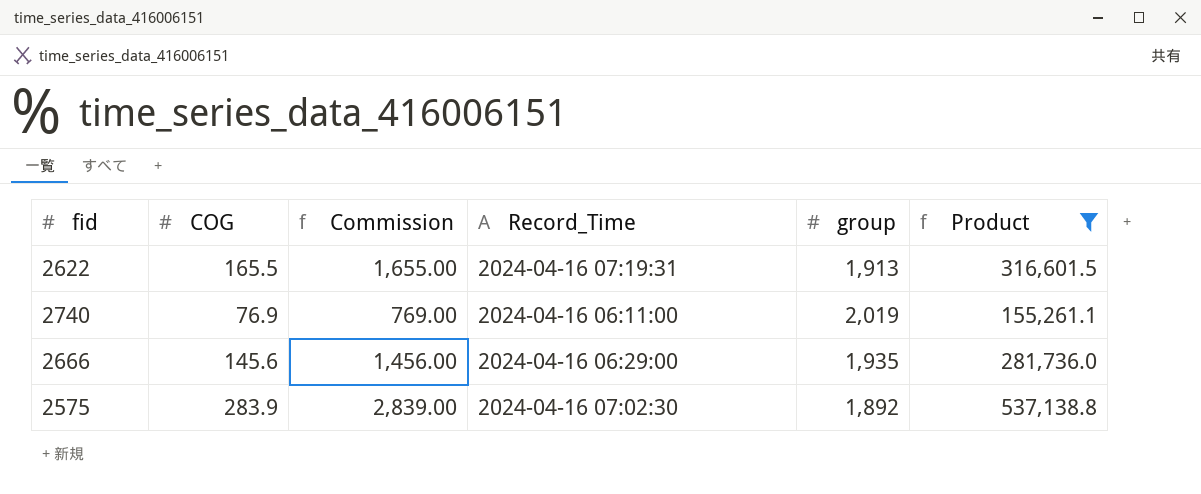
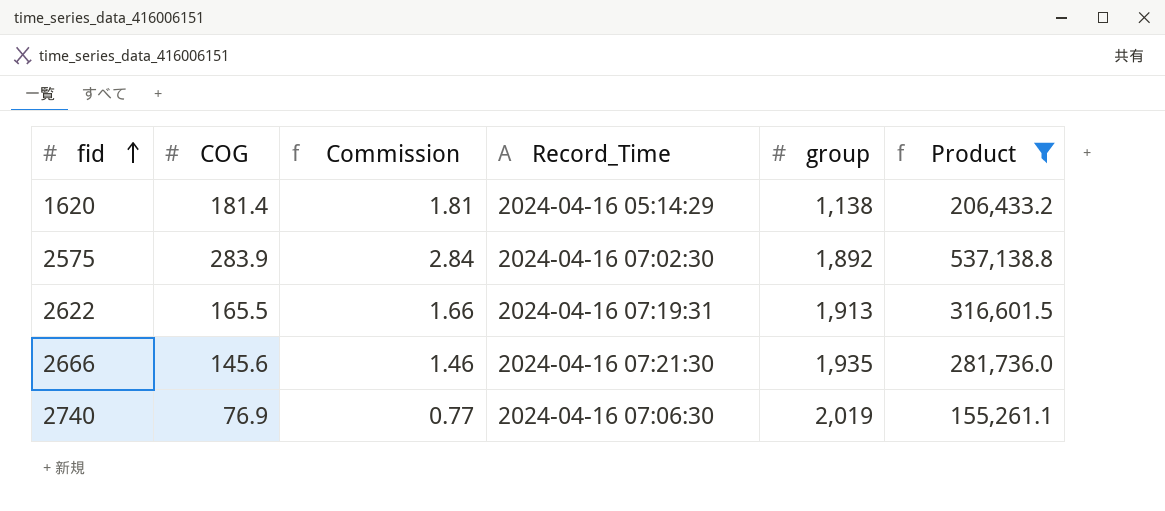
row order: none -> fid ascending
column Commission | formula: [COG] * 10 -> [COG] * 0.01
row 1620: none -> 181.4 | 1.81 | 2024-04-16 05:14:29 | 1,138 | 206,433.2
2666 | Record_Time: 2024-04-16 06:29:00 -> 2024-04-16 07:21:30
2740 | Record_Time: 2024-04-16 06:11:00 -> 2024-04-16 07:06:30

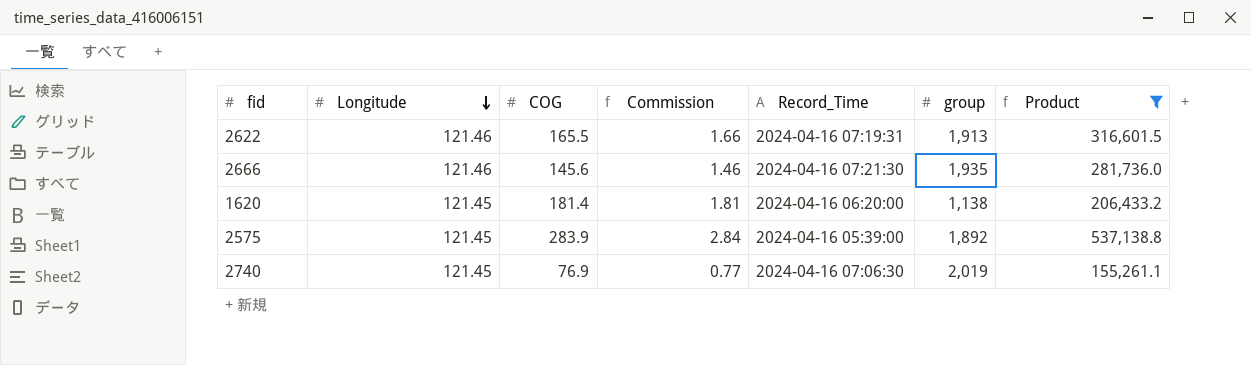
row order: fid ascending -> Longitude descending
column Longitude | position: none -> 2
1620 | Record_Time: 2024-04-16 05:14:29 -> 2024-04-16 06:20:00
2575 | Record_Time: 2024-04-16 07:02:30 -> 2024-04-16 05:39:00

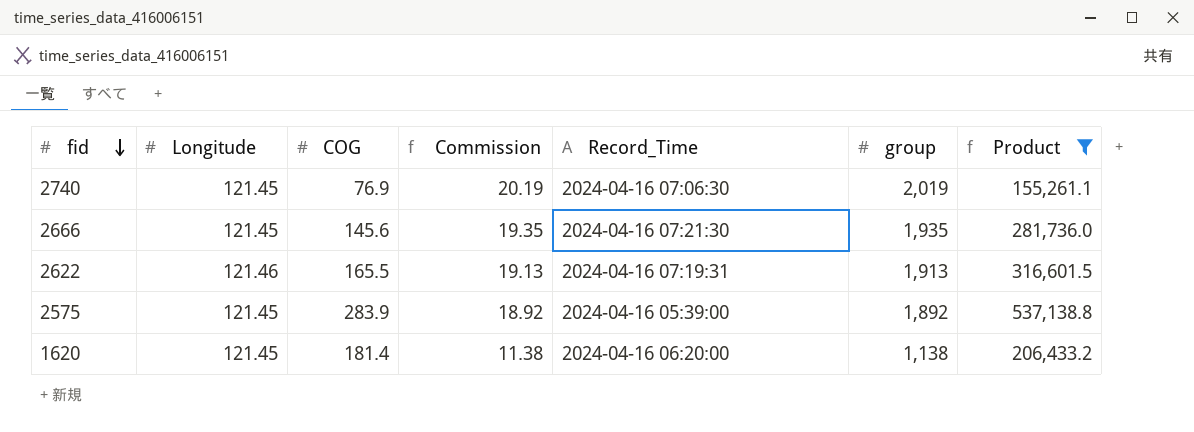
row order: Longitude descending -> fid descending
column Commission | formula: [COG] * 0.01 -> [group] * 0.01
2666 | Longitude: 121.46 -> 121.45

